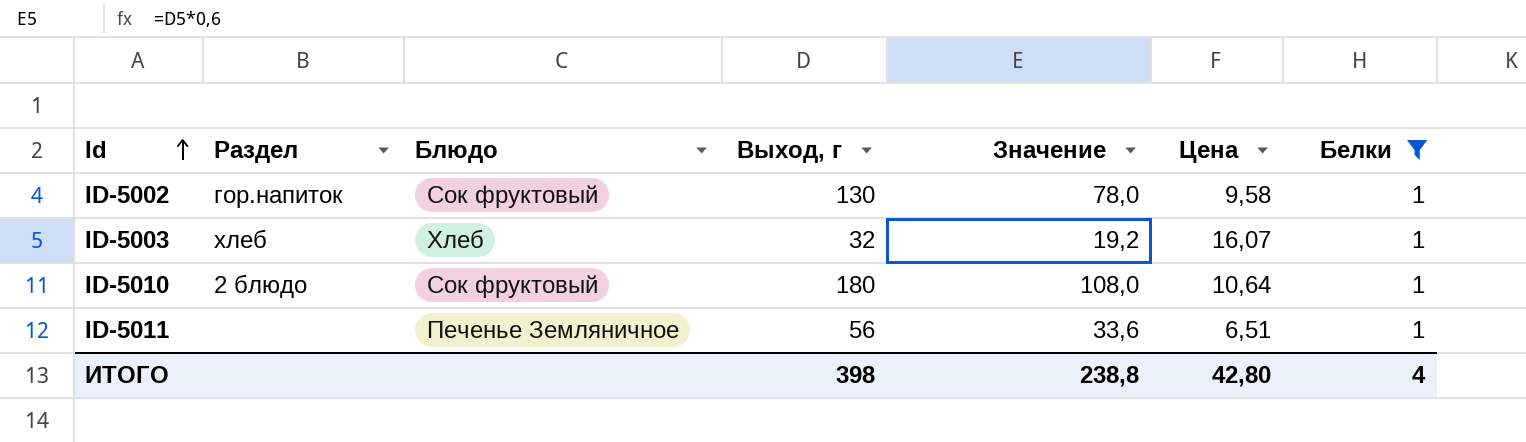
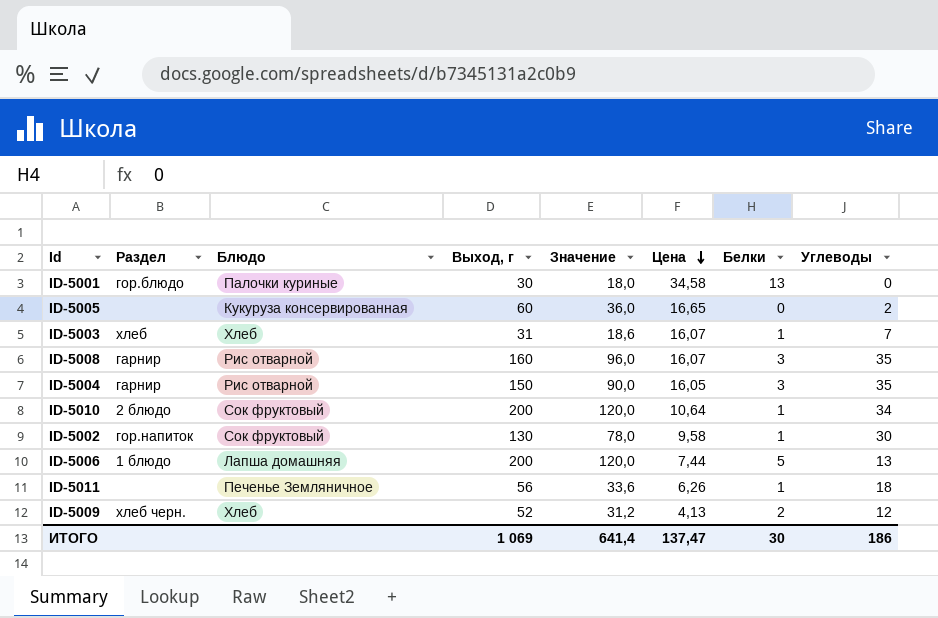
filter: Белки = 1 -> none
row order: Id ascending -> Цена descending
column Углеводы | position: none -> 8
ID-5003 | Выход, г: 32 -> 31
ID-5003 | Значение: 19,2 -> 18,6
ID-5010 | Выход, г: 180 -> 200
ID-5010 | Значение: 108,0 -> 120,0
ID-5011 | Цена: 6,51 -> 6,26
ИТОГО | Выход, г: 398 -> 1 069
ИТОГО | Значение: 238,8 -> 641,4
ИТОГО | Цена: 42,80 -> 137,47
ИТОГО | Белки: 4 -> 30

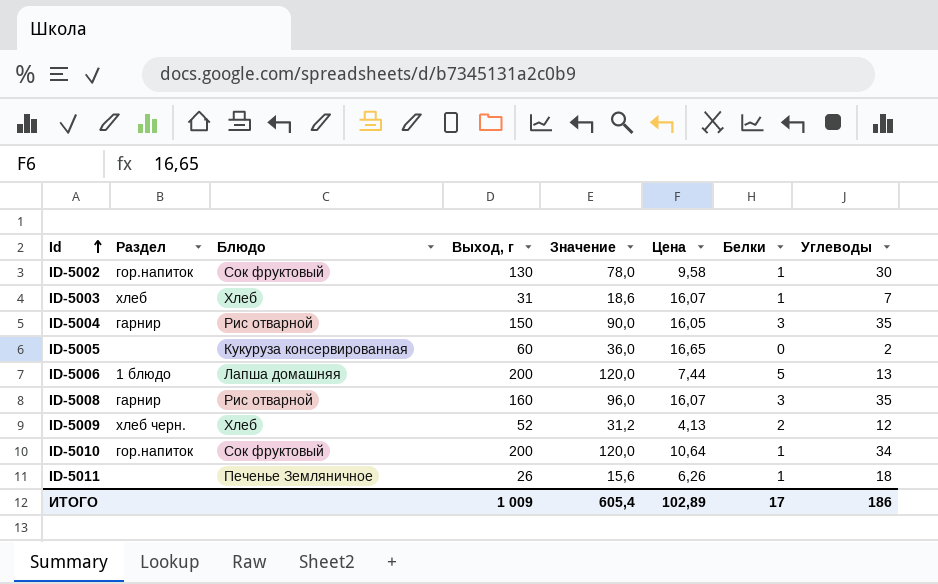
row order: Цена descending -> Id ascending
row ID-5001: гор.блюдо | Палочки куриные | 30 | 18,0 | 34,58 | 13 | 0 -> none
ID-5010 | Раздел: 2 блюдо -> гор.напиток
ID-5011 | Выход, г: 56 -> 26
ID-5011 | Значение: 33,6 -> 15,6
ИТОГО | Выход, г: 1 069 -> 1 009
ИТОГО | Значение: 641,4 -> 605,4
ИТОГО | Цена: 137,47 -> 102,89
ИТОГО | Белки: 30 -> 17

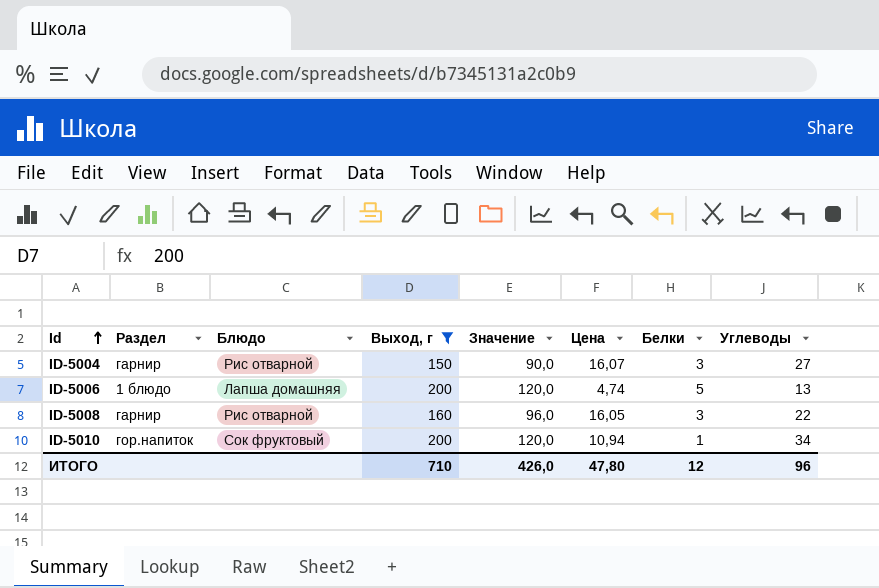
filter: none -> Выход, г >= 150
ID-5004 | Цена: 16,05 -> 16,07
ID-5004 | Углеводы: 35 -> 27
ID-5006 | Цена: 7,44 -> 4,74
ID-5008 | Цена: 16,07 -> 16,05
ID-5008 | Углеводы: 35 -> 22
ID-5010 | Цена: 10,64 -> 10,94
ИТОГО | Выход, г: 1 009 -> 710
ИТОГО | Значение: 605,4 -> 426,0
ИТОГО | Цена: 102,89 -> 47,80
ИТОГО | Белки: 17 -> 12
ИТОГО | Углеводы: 186 -> 96

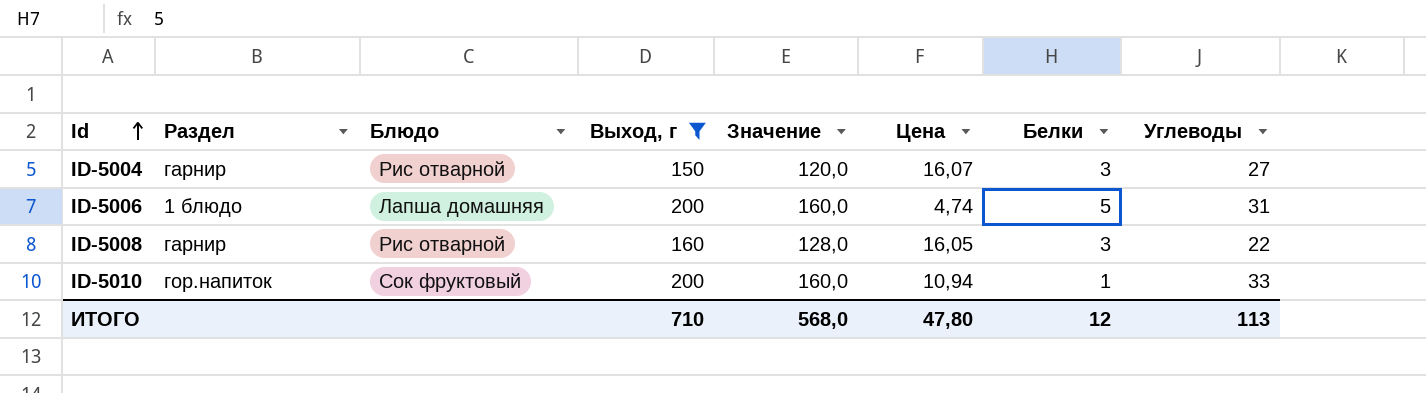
column Значение | formula: [Выход, г] * 0,6 -> [Выход, г] * 0,8
ID-5006 | Углеводы: 13 -> 31
ID-5010 | Углеводы: 34 -> 33
ИТОГО | Значение: 426,0 -> 568,0
ИТОГО | Углеводы: 96 -> 113

